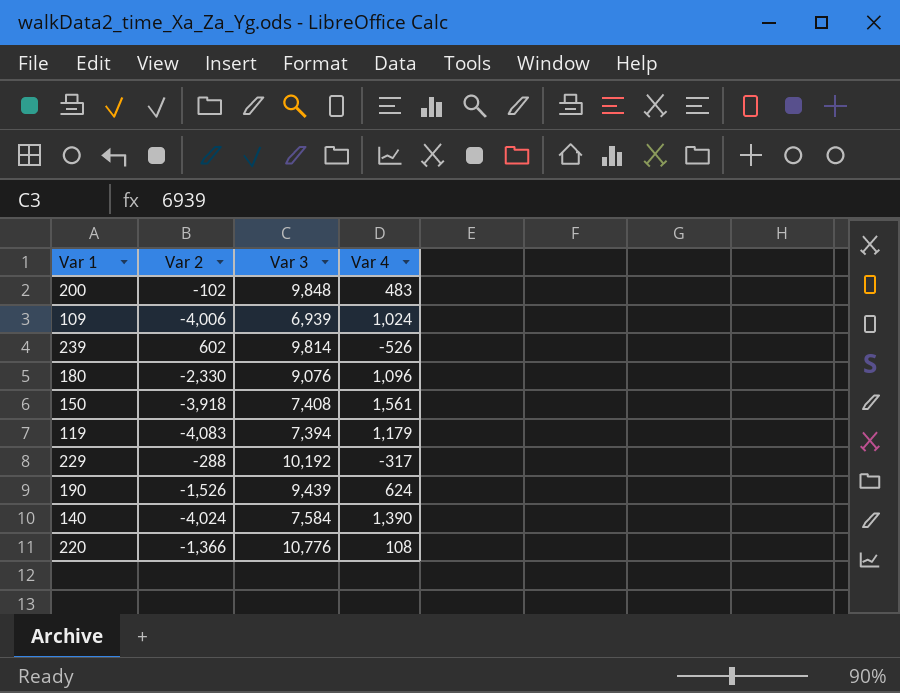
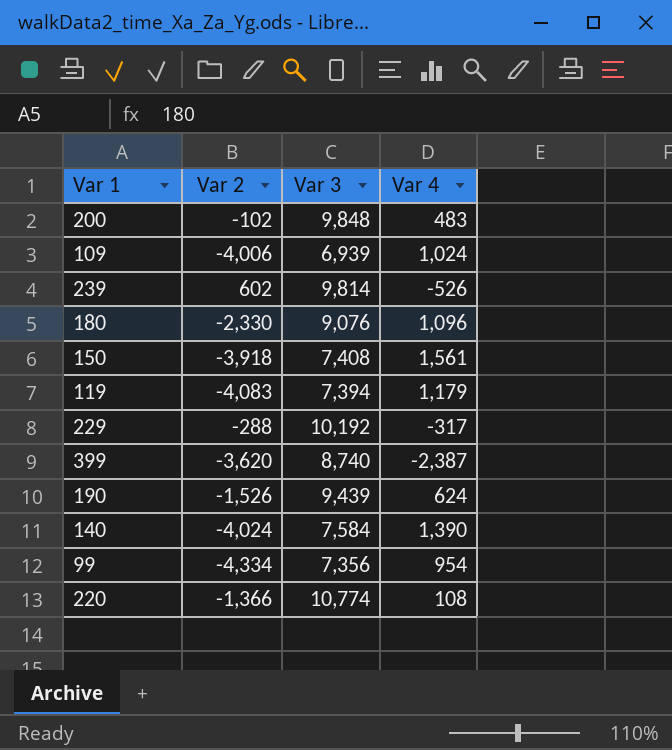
row 399: none -> -3,620 | 8,740 | -2,387
row 99: none -> -4,334 | 7,356 | 954
220 | Var 3: 10,776 -> 10,774

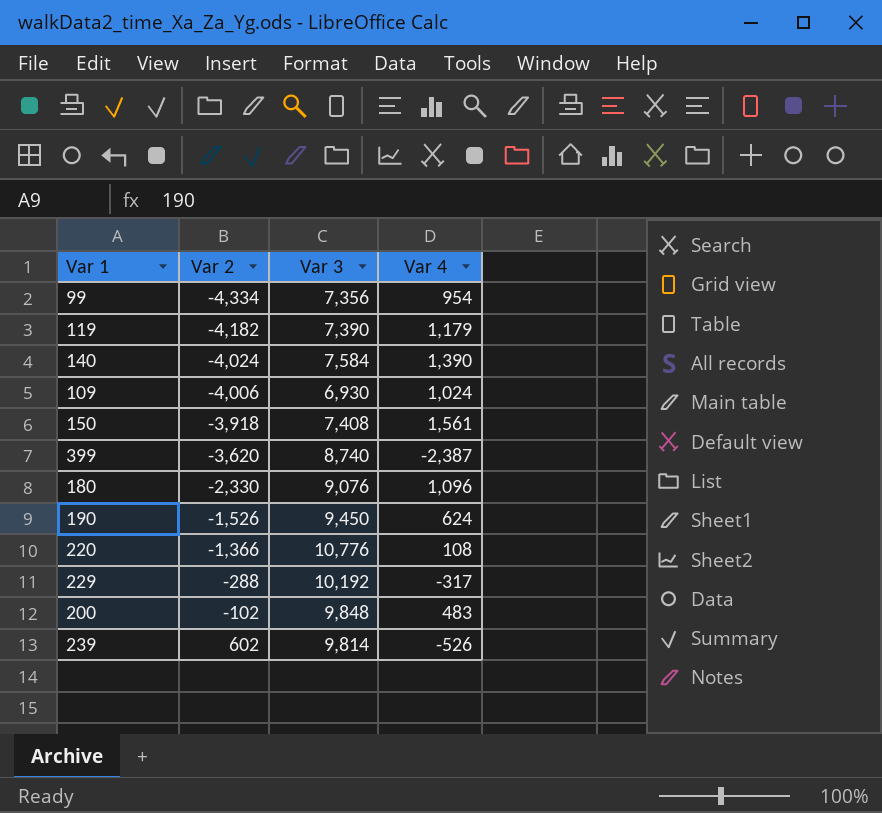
row order: none -> Var 2 ascending
119 | Var 2: -4,083 -> -4,182
119 | Var 3: 7,394 -> 7,390
109 | Var 3: 6,939 -> 6,930
190 | Var 3: 9,439 -> 9,450
220 | Var 3: 10,774 -> 10,776

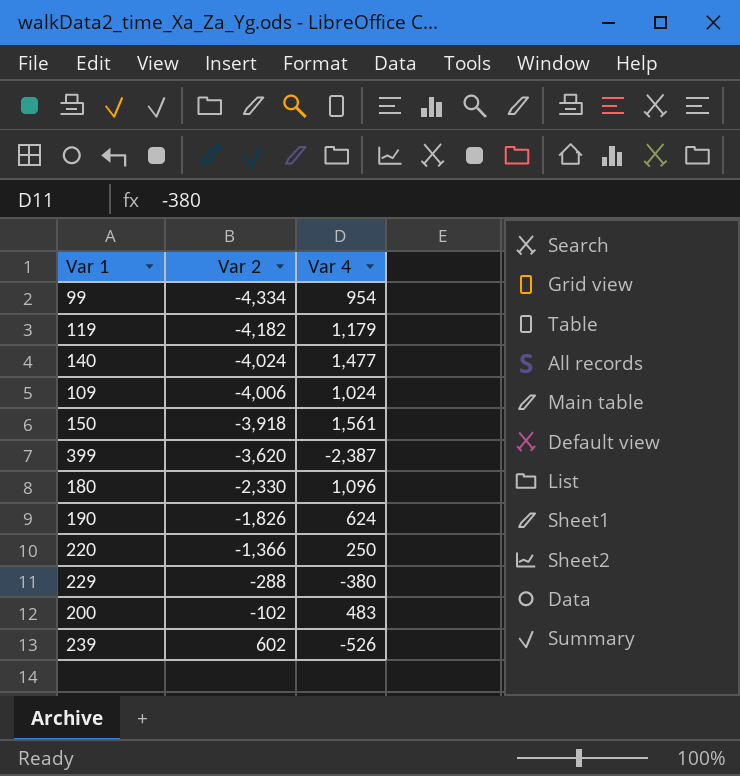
column Var 3 | position: 3 -> none
140 | Var 4: 1,390 -> 1,477
190 | Var 2: -1,526 -> -1,826
220 | Var 4: 108 -> 250
229 | Var 4: -317 -> -380

